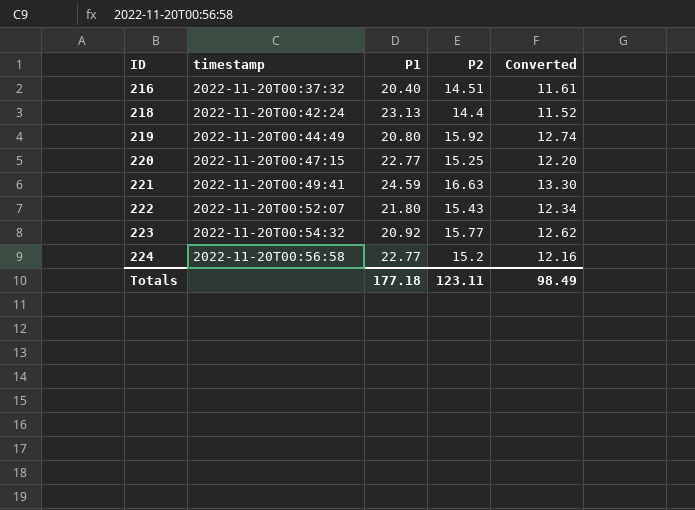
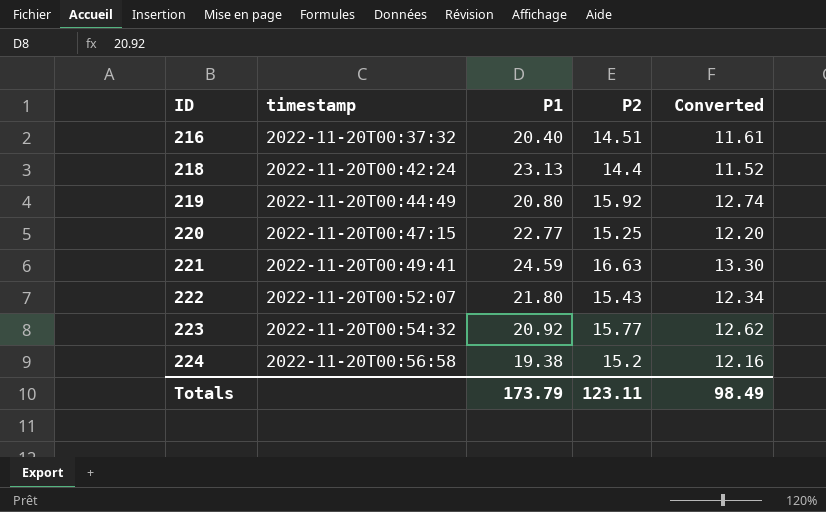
224 | P1: 22.77 -> 19.38
Totals | P1: 177.18 -> 173.79

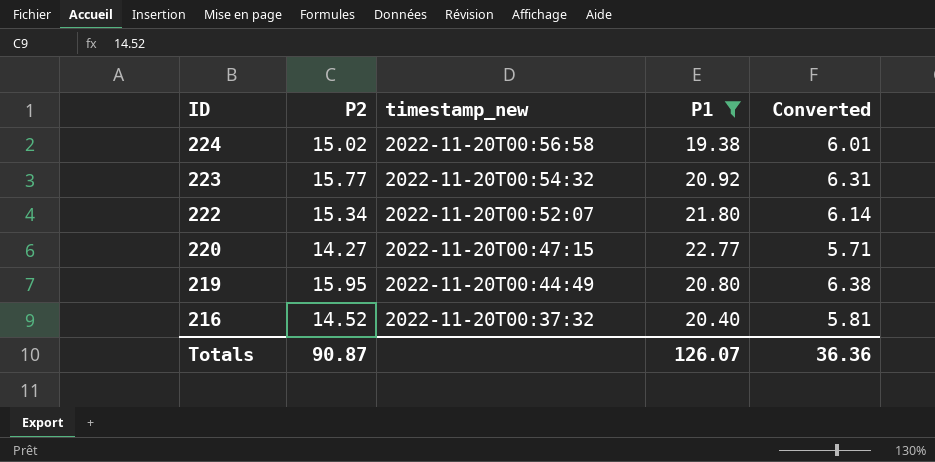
filter: none -> P1 <= 22.77
row order: ID ascending -> ID descending
column P2 | position: 4 -> 2
column name: timestamp -> timestamp_new
column Converted | formula: [P2] * 0.8 -> [P2] * 0.4
224 | P2: 15.2 -> 15.02
222 | P2: 15.43 -> 15.34
220 | P2: 15.25 -> 14.27
219 | P2: 15.92 -> 15.95
216 | P2: 14.51 -> 14.52
Totals | P2: 123.11 -> 90.87
Totals | P1: 173.79 -> 126.07
Totals | Converted: 98.49 -> 36.36

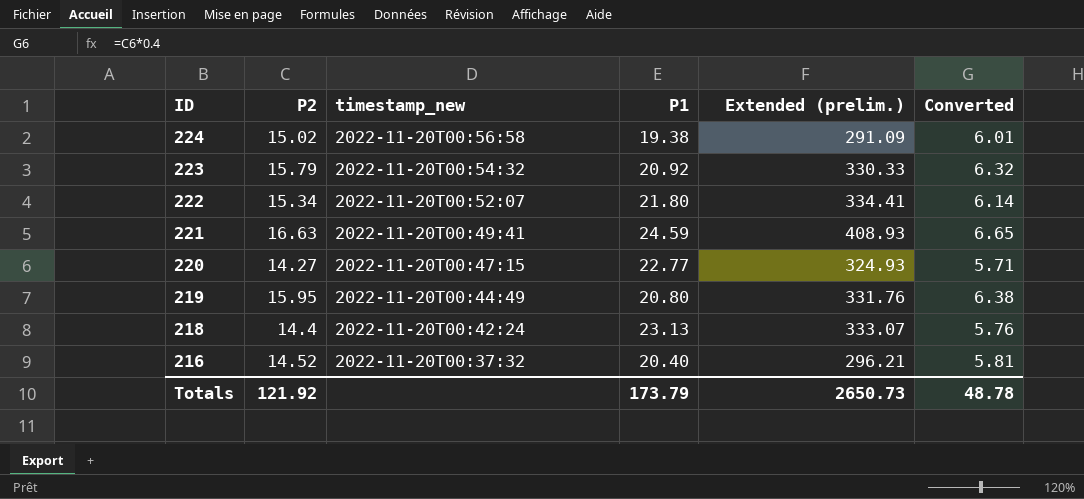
filter: P1 <= 22.77 -> none
column Extended (prelim.) | formula: none -> [P2] * [P1]
223 | P2: 15.77 -> 15.79
223 | Converted: 6.31 -> 6.32
Totals | P2: 90.87 -> 121.92
Totals | P1: 126.07 -> 173.79
Totals | Converted: 36.36 -> 48.78

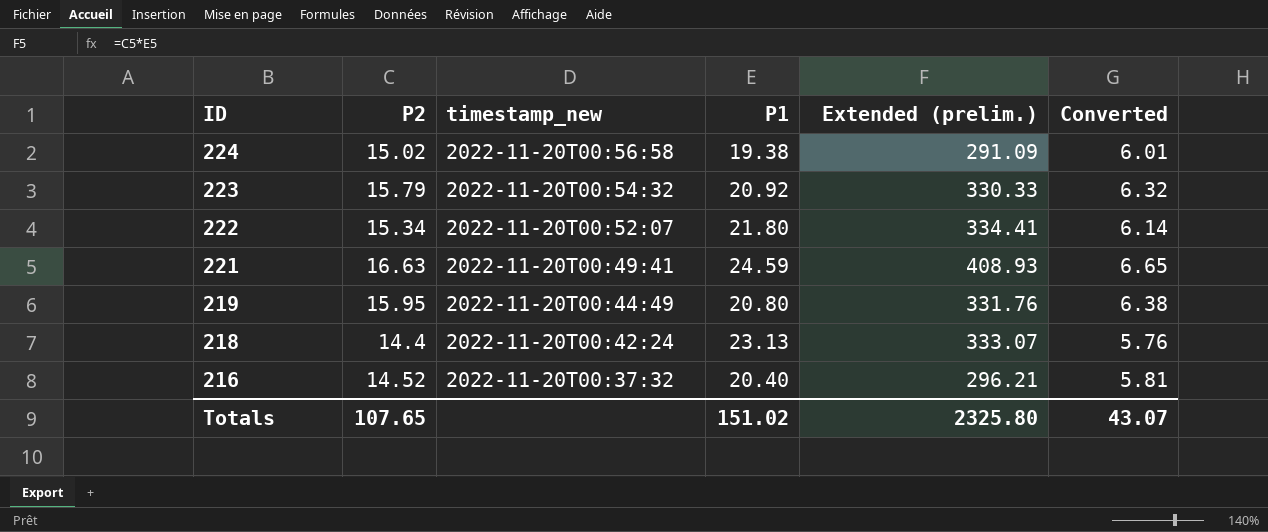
row 220: 14.27 | 2022-11-20T00:47:15 | 22.77 | 324.93 | 5.71 -> none
Totals | P2: 121.92 -> 107.65
Totals | P1: 173.79 -> 151.02
Totals | Extended (prelim.): 2650.73 -> 2325.80
Totals | Converted: 48.78 -> 43.07

